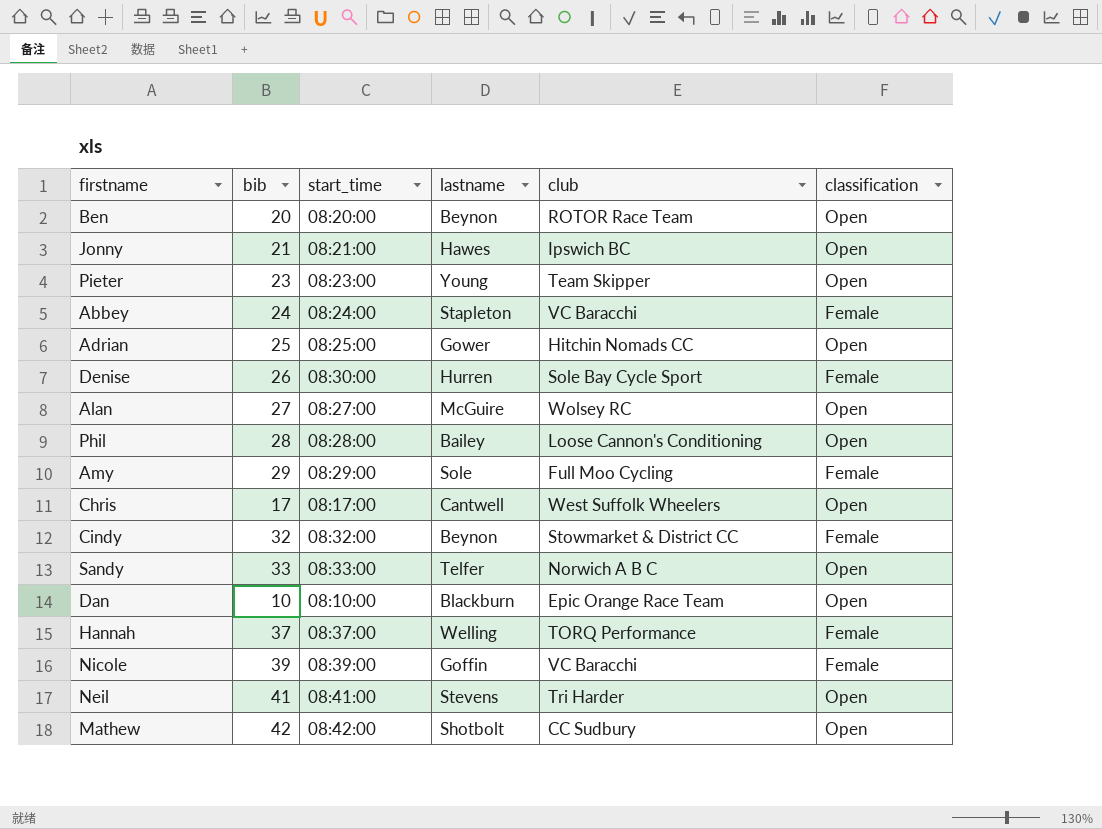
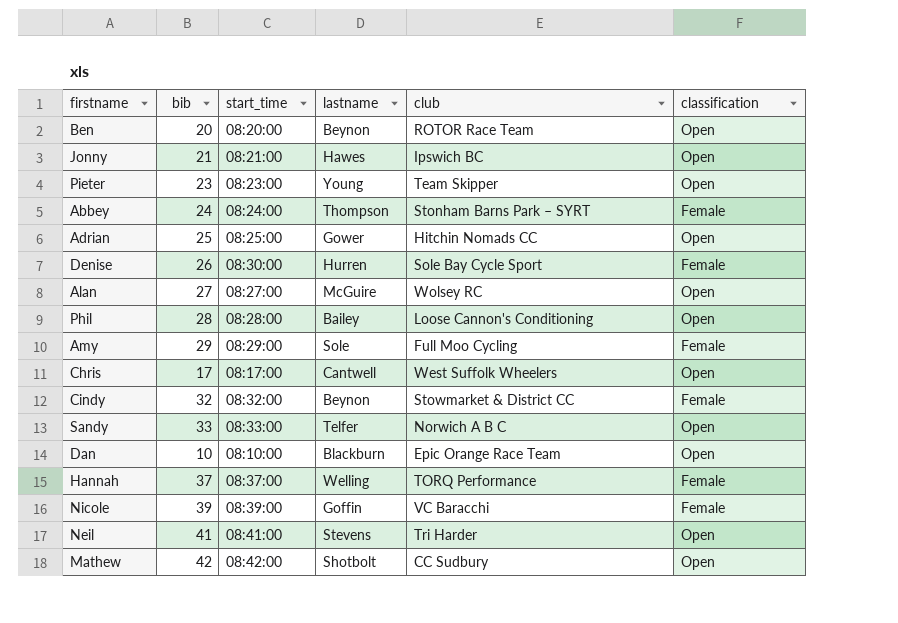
Abbey | lastname: Stapleton -> Thompson
Abbey | club: VC Baracchi -> Stonham Barns Park – SYRT

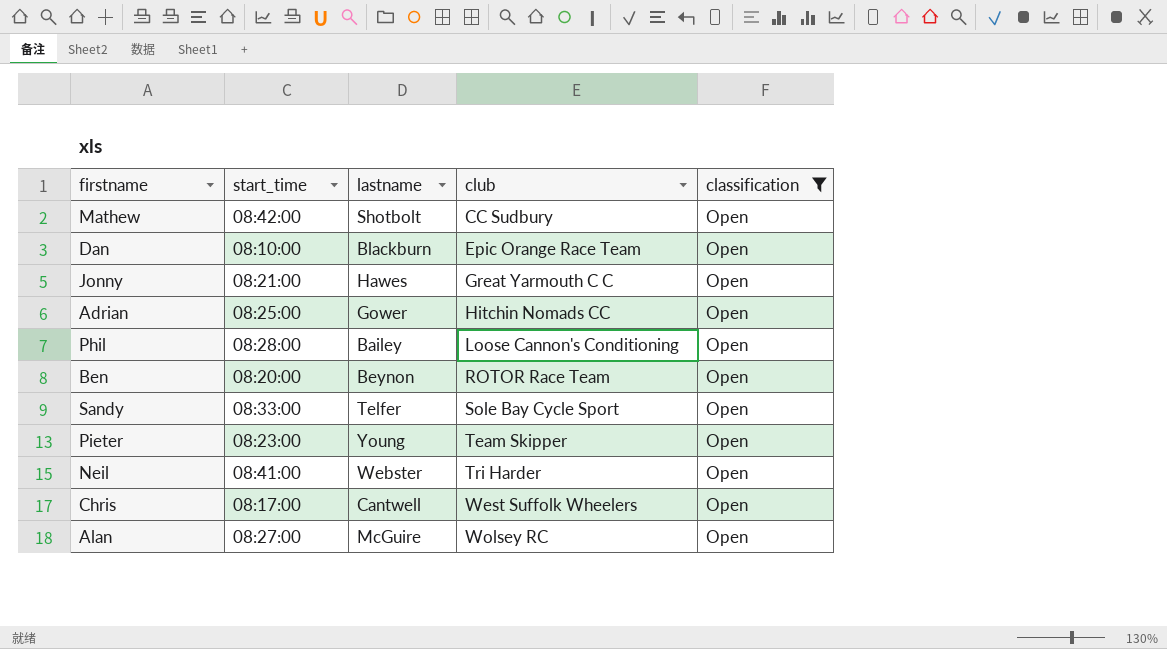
filter: none -> classification = Open
row order: none -> club ascending
column bib | position: 2 -> none
Jonny | club: Ipswich BC -> Great Yarmouth C C
Sandy | club: Norwich A B C -> Sole Bay Cycle Sport
Neil | lastname: Stevens -> Webster

